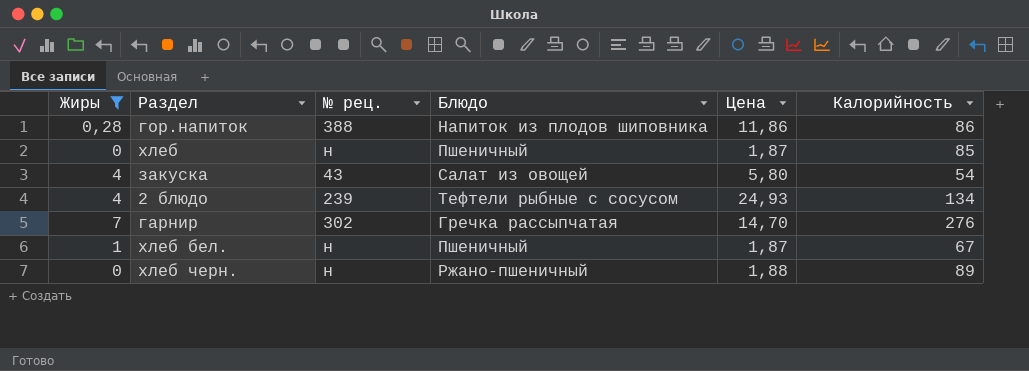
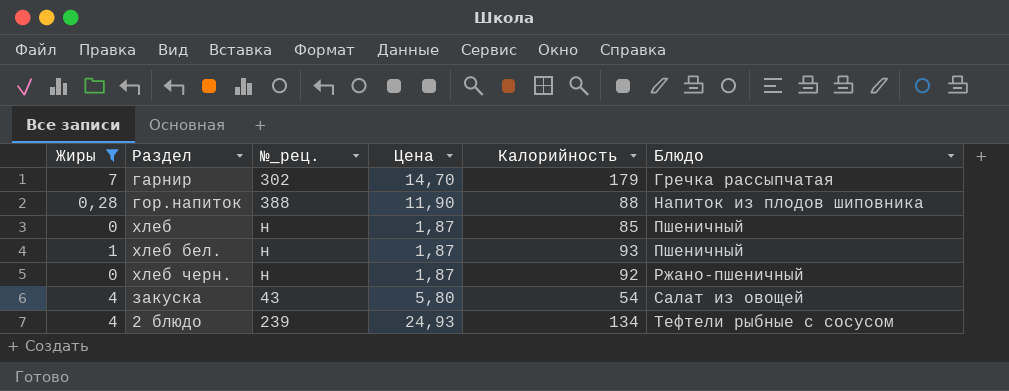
row order: none -> Блюдо ascending
column name: № рец. -> №_рец.
column Блюдо | position: 4 -> 6
гарнир | Калорийность: 276 -> 179
гор.напиток | Цена: 11,86 -> 11,90
гор.напиток | Калорийность: 86 -> 88
хлеб бел. | Калорийность: 67 -> 93
хлеб черн. | Цена: 1,88 -> 1,87
хлеб черн. | Калорийность: 89 -> 92

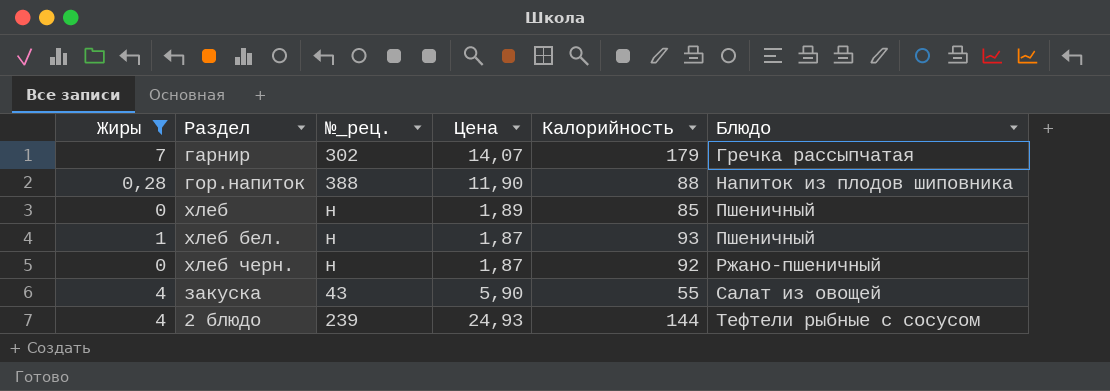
гарнир | Цена: 14,70 -> 14,07
хлеб | Цена: 1,87 -> 1,89
закуска | Цена: 5,80 -> 5,90
закуска | Калорийность: 54 -> 55
2 блюдо | Калорийность: 134 -> 144

